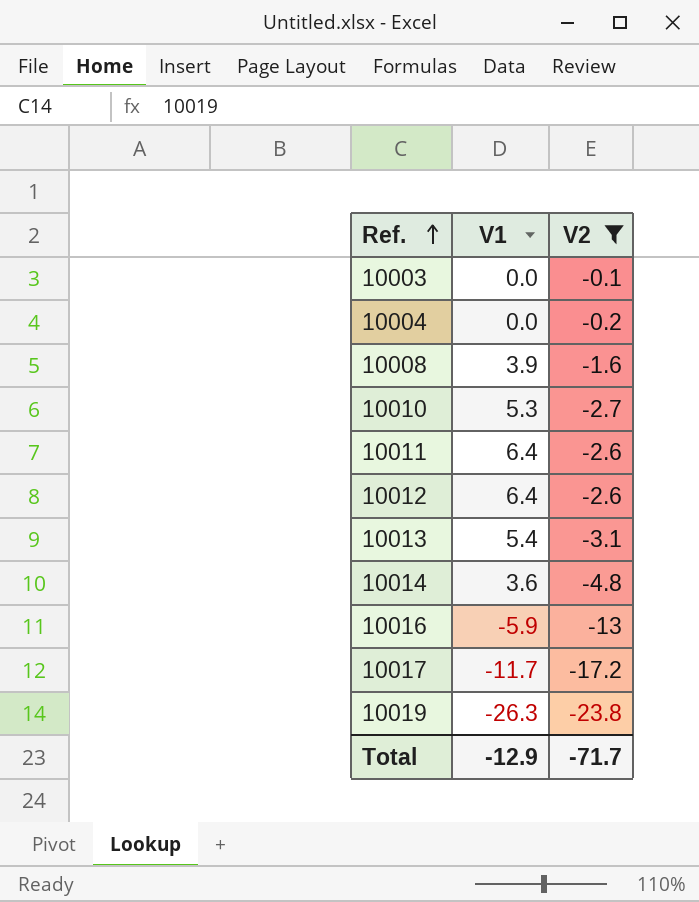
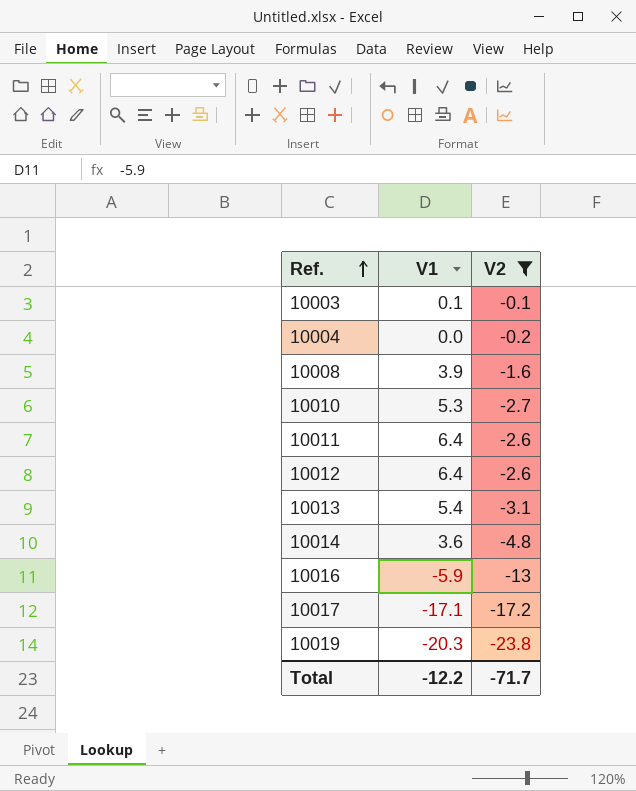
10003 | V1: 0.0 -> 0.1
10017 | V1: -11.7 -> -17.1
10019 | V1: -26.3 -> -20.3
Total | V1: -12.9 -> -12.2

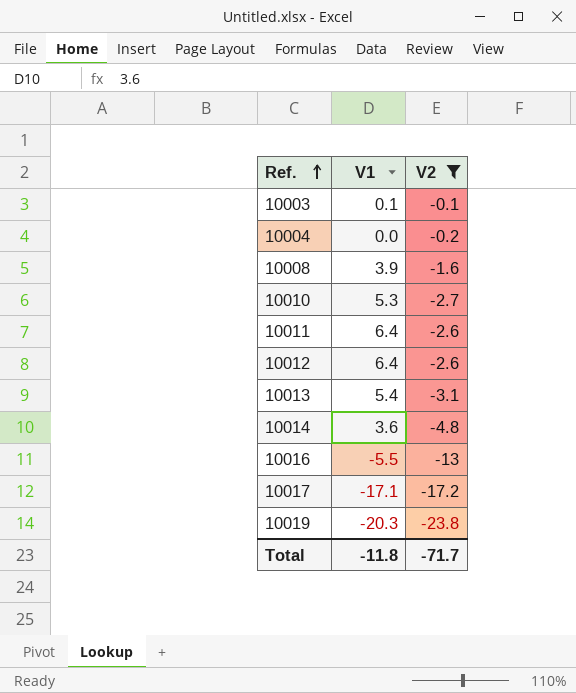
10016 | V1: -5.9 -> -5.5
Total | V1: -12.2 -> -11.8

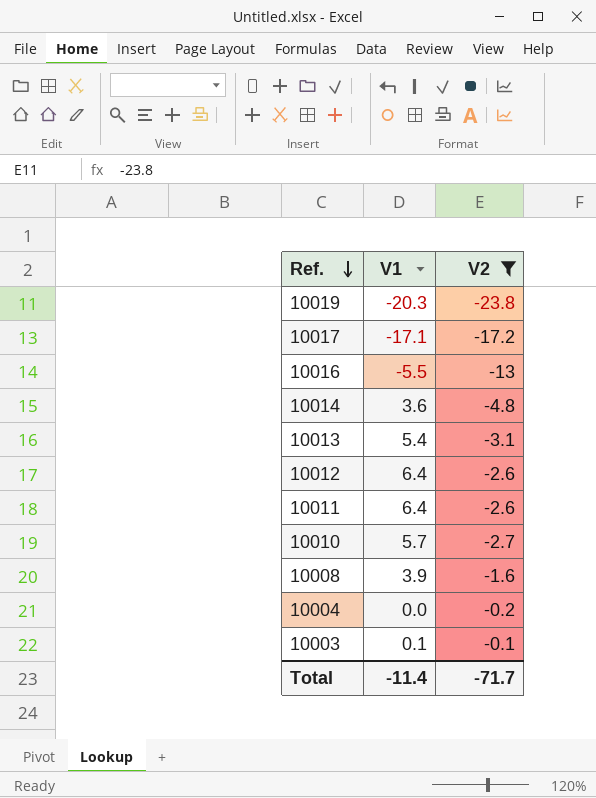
row order: Ref. ascending -> Ref. descending
10010 | V1: 5.3 -> 5.7
Total | V1: -11.8 -> -11.4

